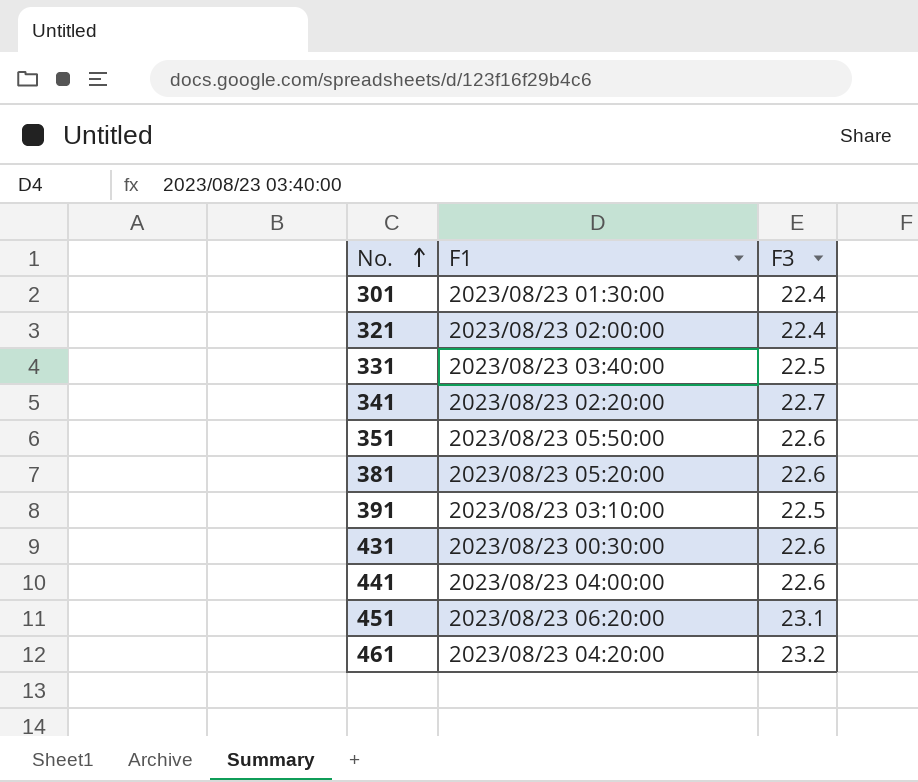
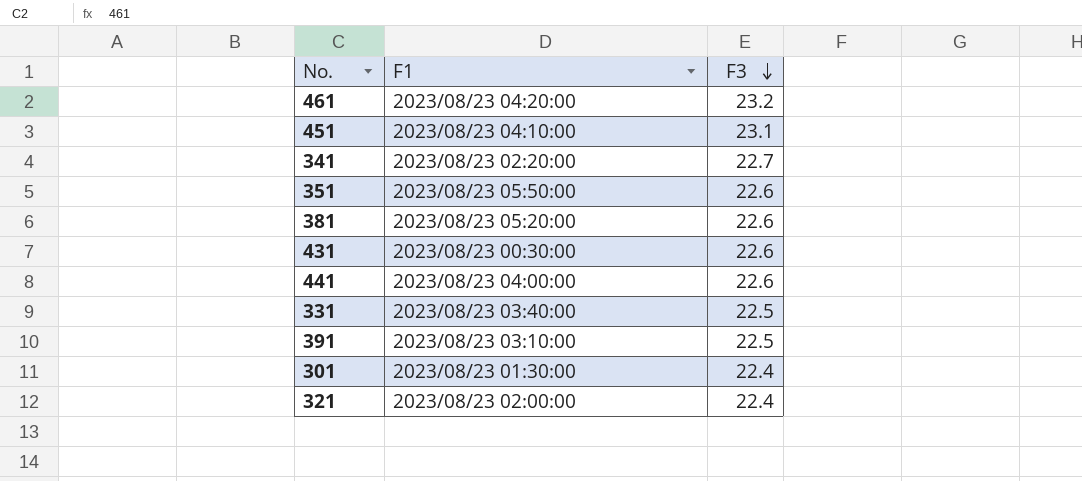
row order: No. ascending -> F3 descending
451 | F1: 2023/08/23 06:20:00 -> 2023/08/23 04:10:00

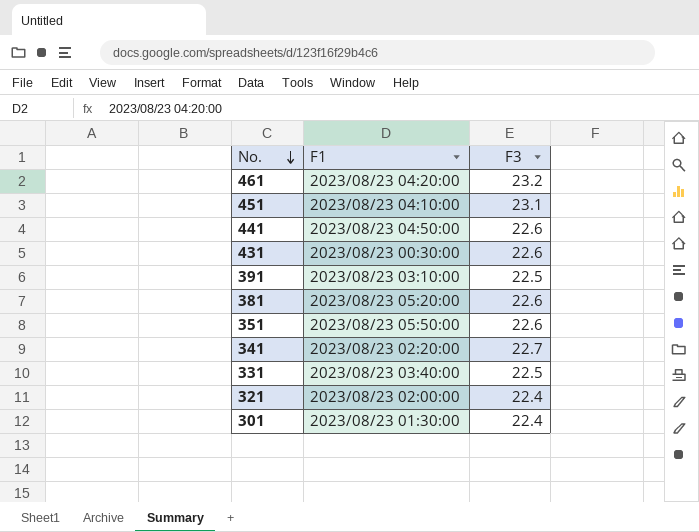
row order: F3 descending -> No. descending
441 | F1: 2023/08/23 04:00:00 -> 2023/08/23 04:50:00

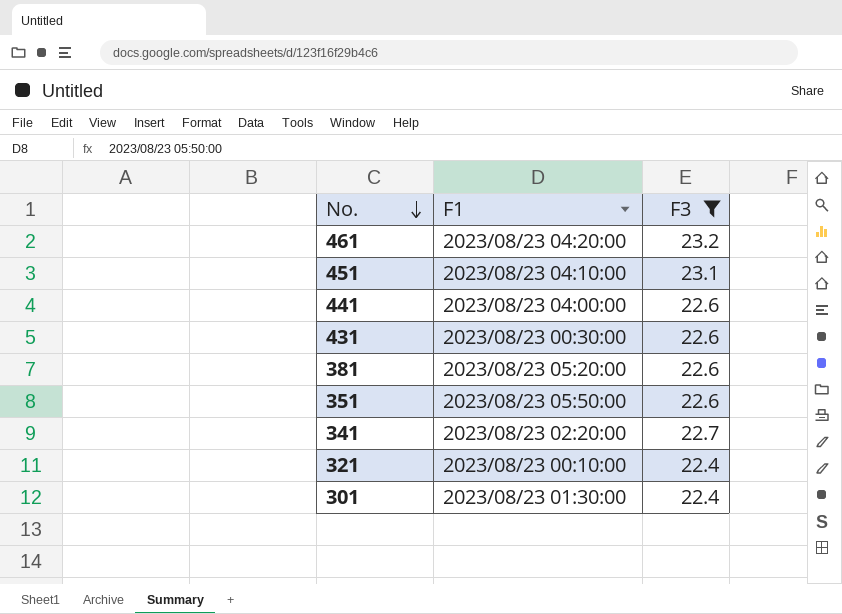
filter: none -> F3 != 22.5
441 | F1: 2023/08/23 04:50:00 -> 2023/08/23 04:00:00
321 | F1: 2023/08/23 02:00:00 -> 2023/08/23 00:10:00

